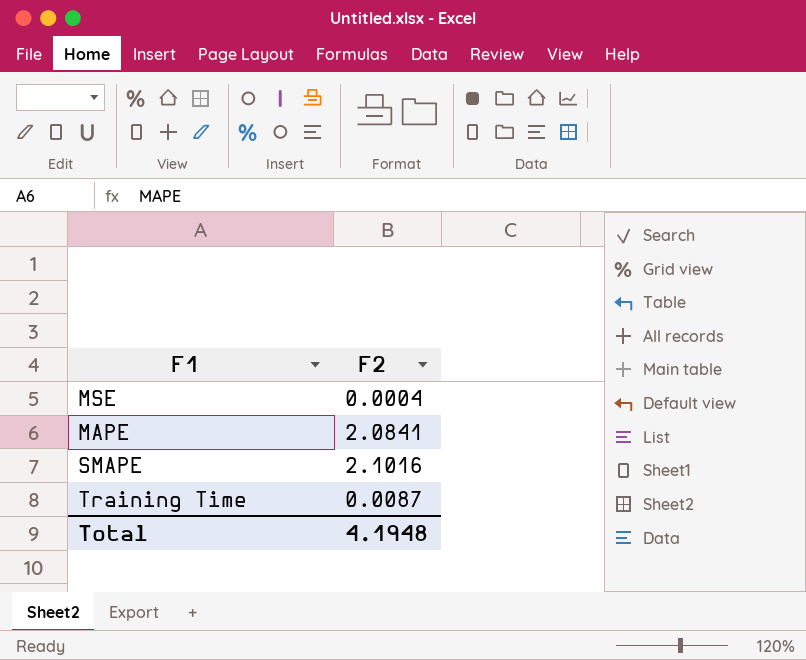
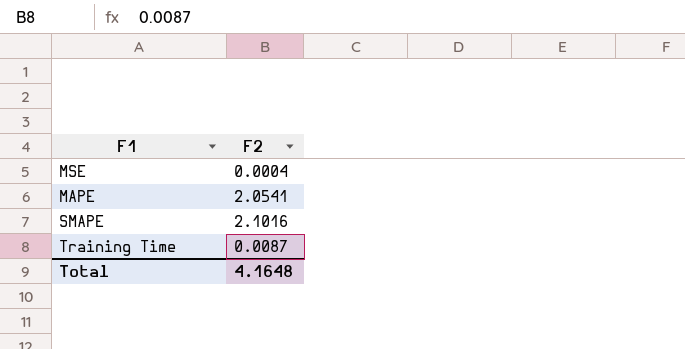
MAPE | F2: 2.0841 -> 2.0541
Total | F2: 4.1948 -> 4.1648

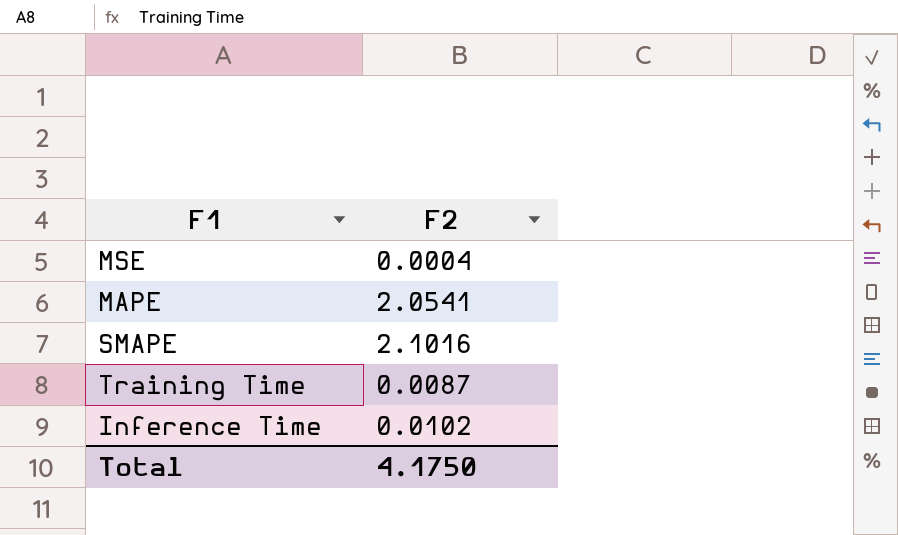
row Inference Time: none -> 0.0102
Total | F2: 4.1648 -> 4.1750

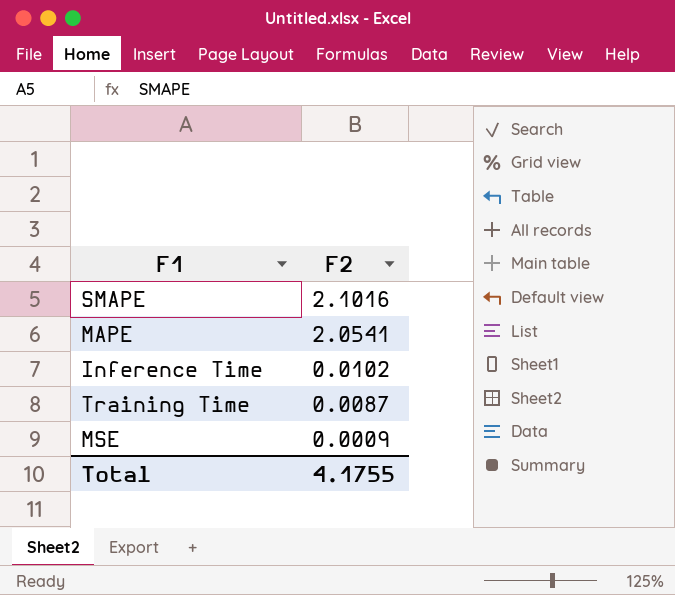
row order: none -> F2 descending
MSE | F2: 0.0004 -> 0.0009
Total | F2: 4.1750 -> 4.1755

